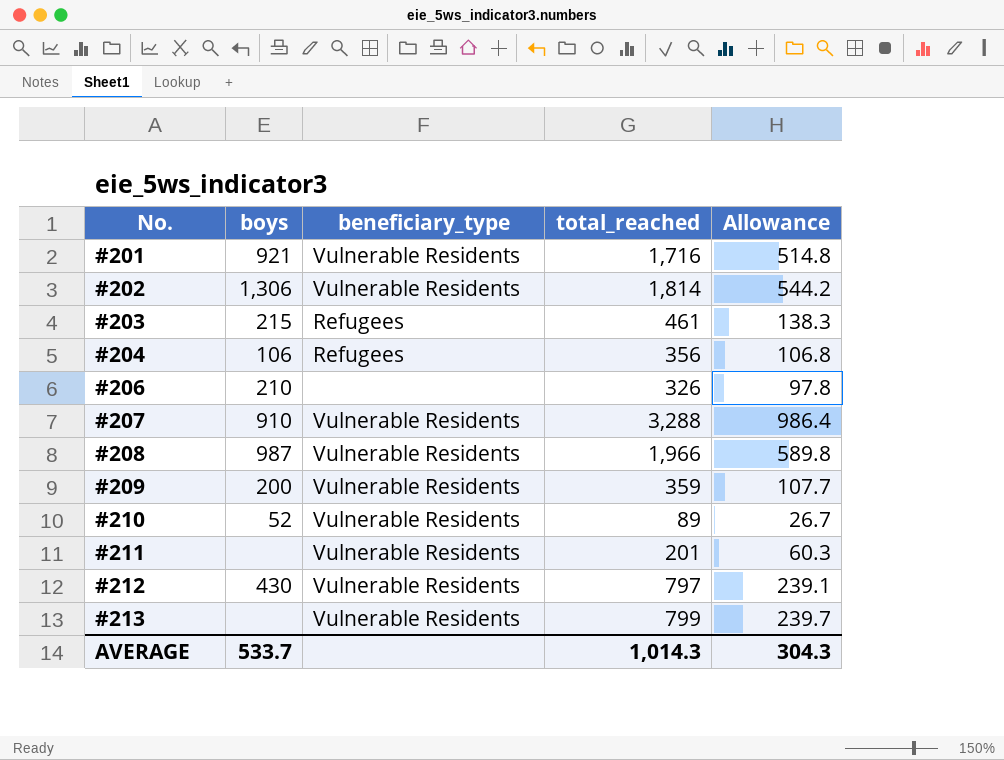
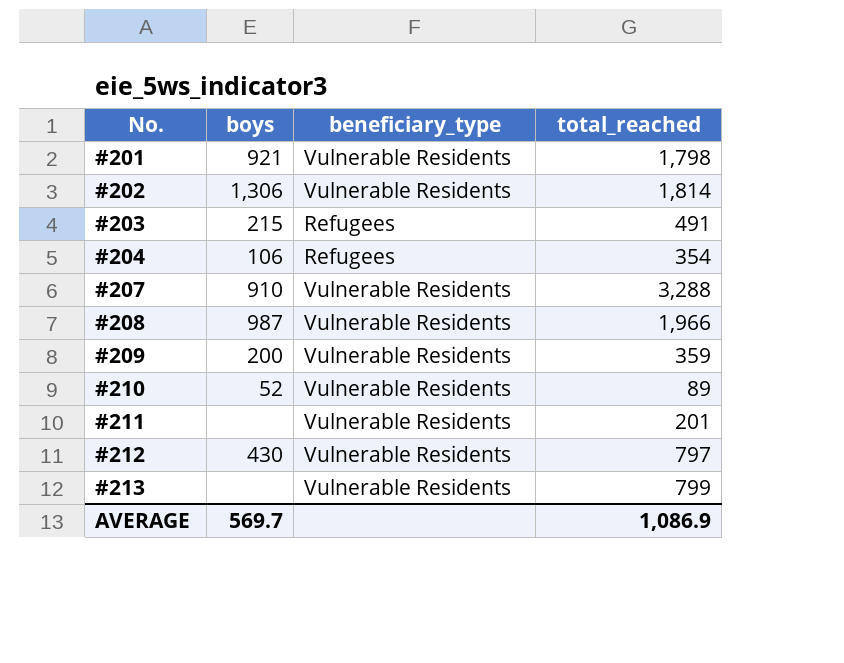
column Allowance | formula: [total_reached] * 0.3 -> none
row #206: 210 | none | 326 | 97.8 -> none
#201 | total_reached: 1,716 -> 1,798
#203 | total_reached: 461 -> 491
#204 | total_reached: 356 -> 354
AVERAGE | boys: 533.7 -> 569.7
AVERAGE | total_reached: 1,014.3 -> 1,086.9

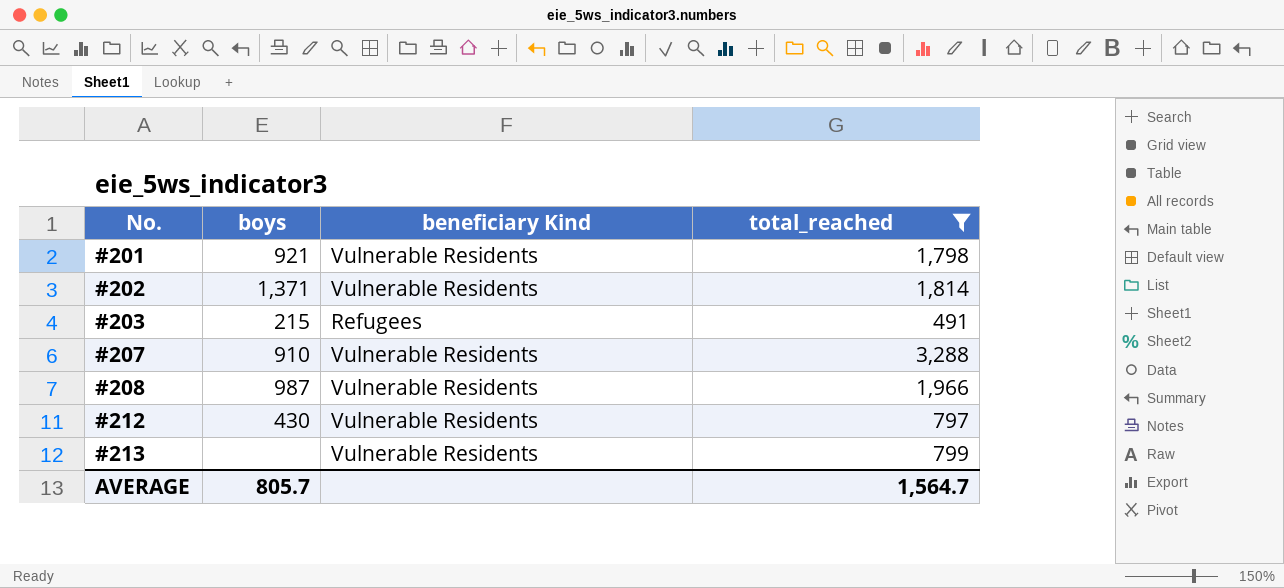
filter: none -> total_reached >= 491
column name: beneficiary_type -> beneficiary Kind
#202 | boys: 1,306 -> 1,371
AVERAGE | boys: 569.7 -> 805.7
AVERAGE | total_reached: 1,086.9 -> 1,564.7

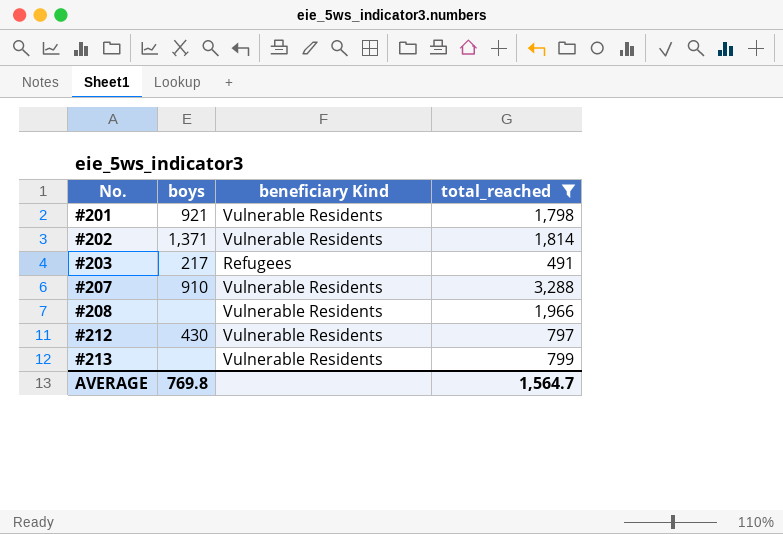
#203 | boys: 215 -> 217
#208 | boys: 987 -> none
AVERAGE | boys: 805.7 -> 769.8

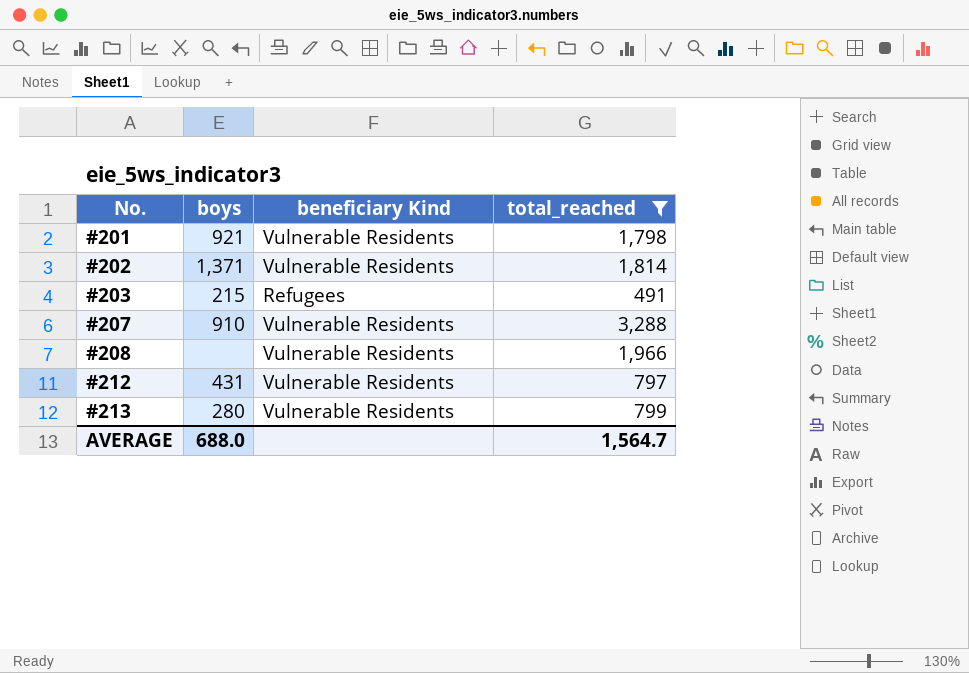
#203 | boys: 217 -> 215
#212 | boys: 430 -> 431
#213 | boys: none -> 280
AVERAGE | boys: 769.8 -> 688.0

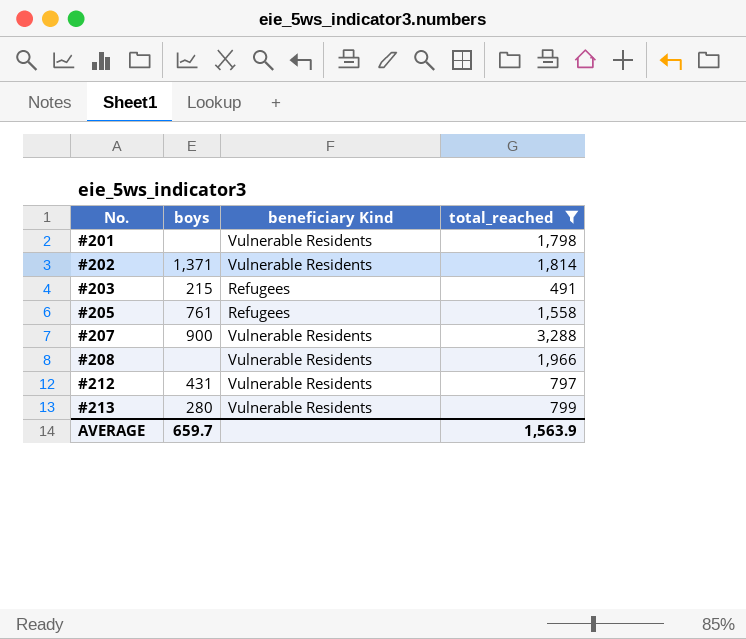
#201 | boys: 921 -> none
row #205: none -> 761 | Refugees | 1,558
#207 | boys: 910 -> 900
AVERAGE | boys: 688.0 -> 659.7
AVERAGE | total_reached: 1,564.7 -> 1,563.9

